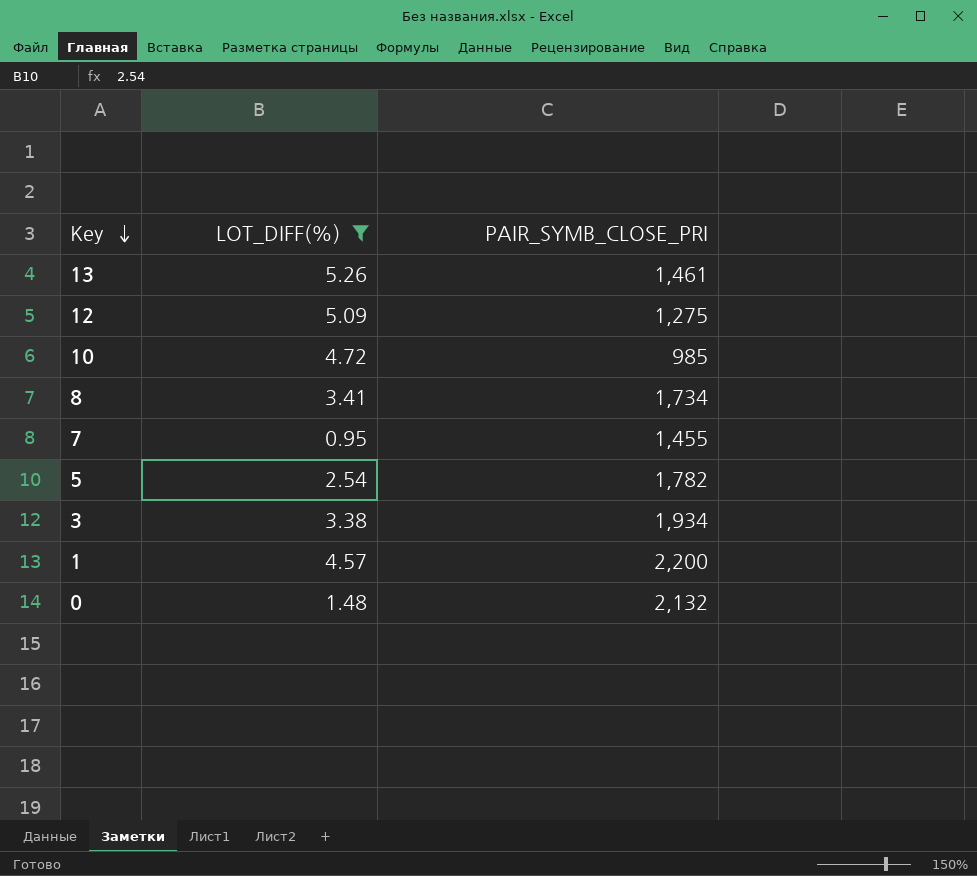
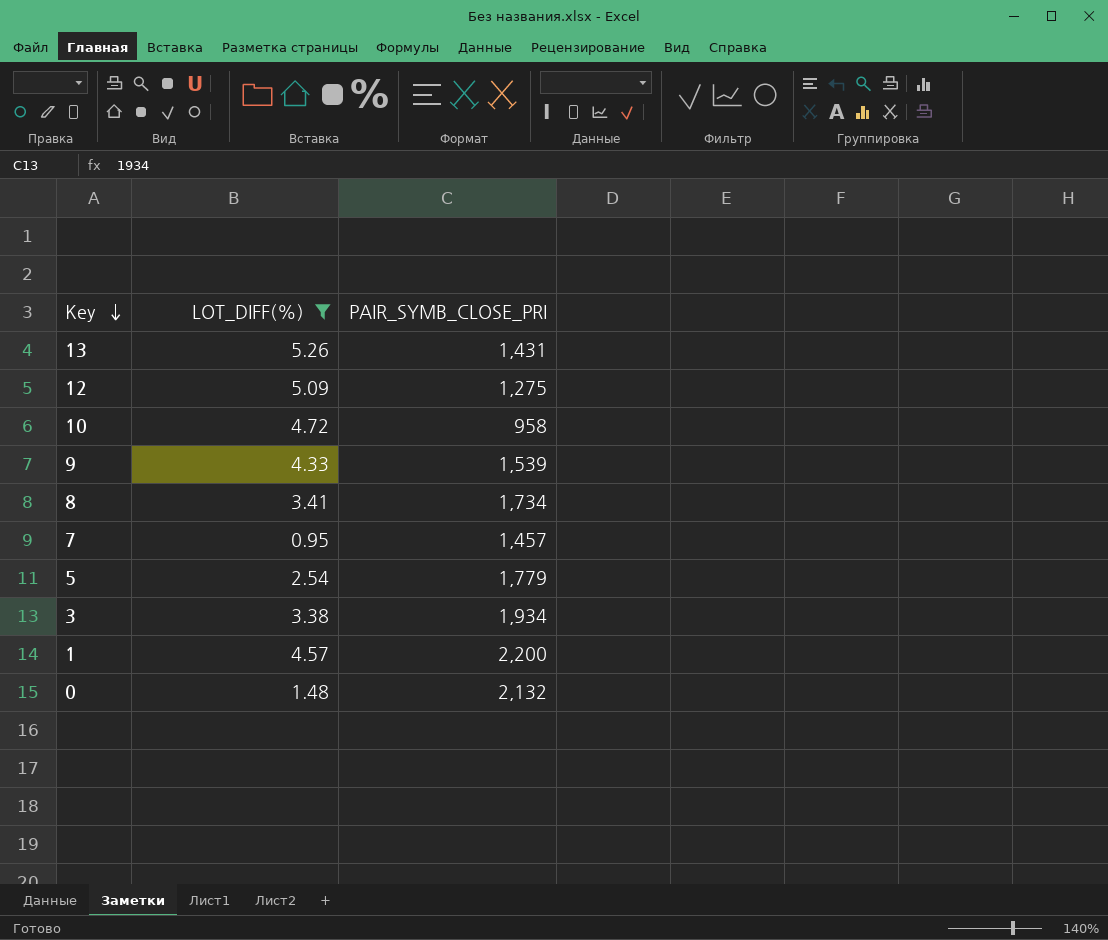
13 | PAIR_SYMB_CLOSE_PRI: 1,461 -> 1,431
10 | PAIR_SYMB_CLOSE_PRI: 985 -> 958
row 9: none -> 4.33 | 1,539
7 | PAIR_SYMB_CLOSE_PRI: 1,455 -> 1,457
5 | PAIR_SYMB_CLOSE_PRI: 1,782 -> 1,779

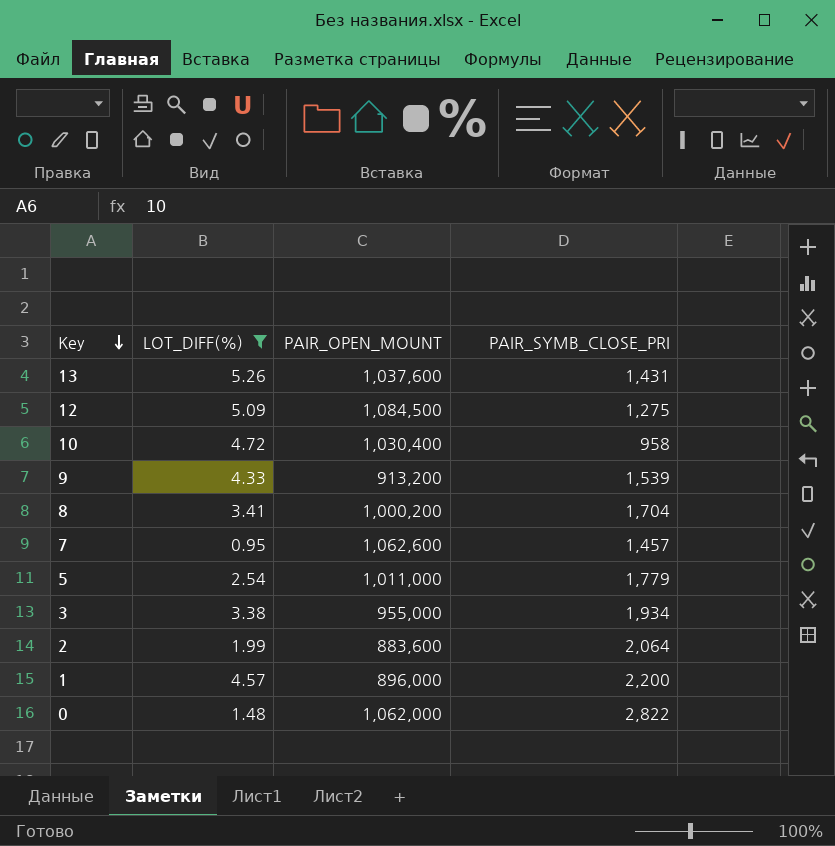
column PAIR_OPEN_MOUNT | position: none -> 3
8 | PAIR_SYMB_CLOSE_PRI: 1,734 -> 1,704
row 2: none -> 1.99 | 883,600 | 2,064
0 | PAIR_SYMB_CLOSE_PRI: 2,132 -> 2,822

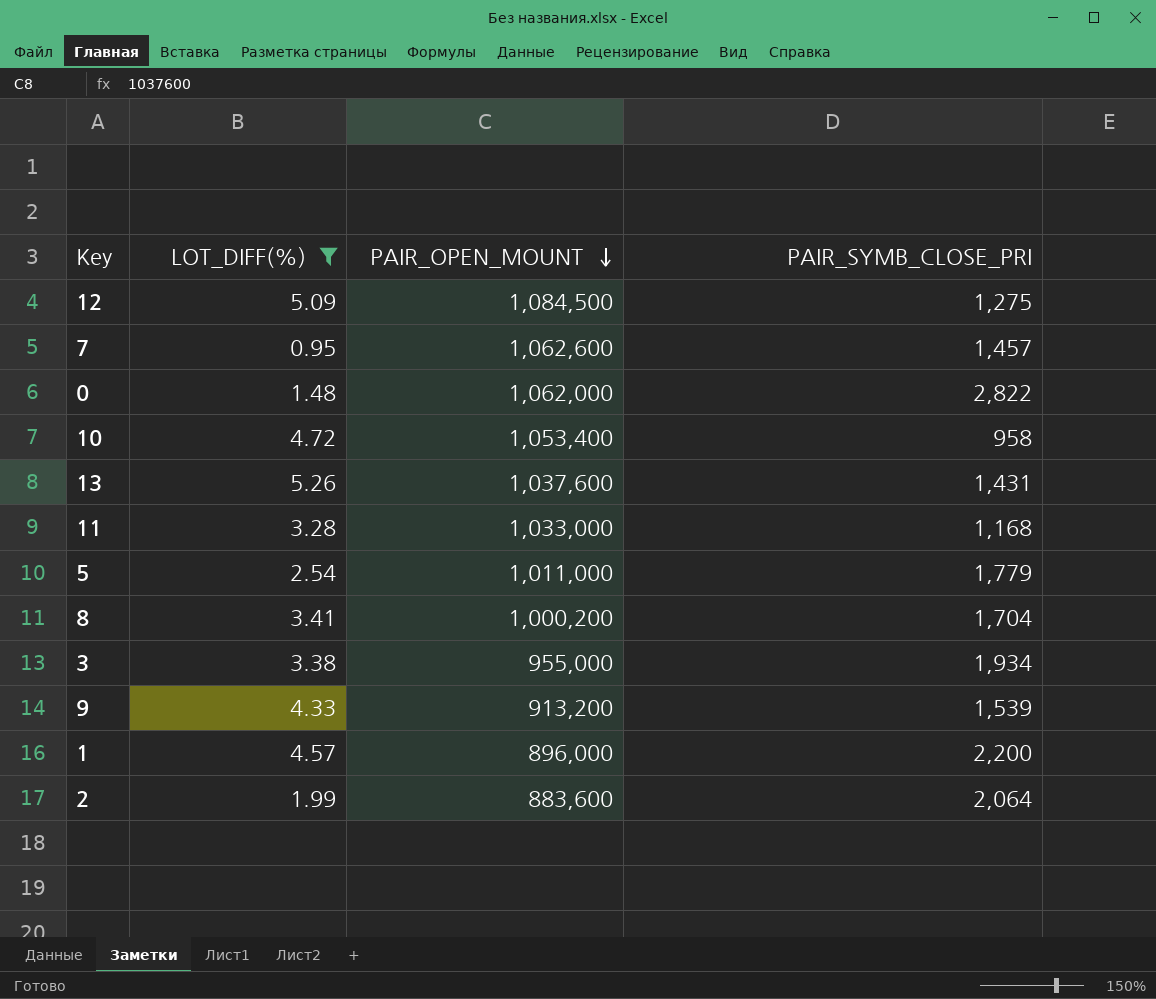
row order: Key descending -> PAIR_OPEN_MOUNT descending
10 | PAIR_OPEN_MOUNT: 1,030,400 -> 1,053,400
row 11: none -> 3.28 | 1,033,000 | 1,168

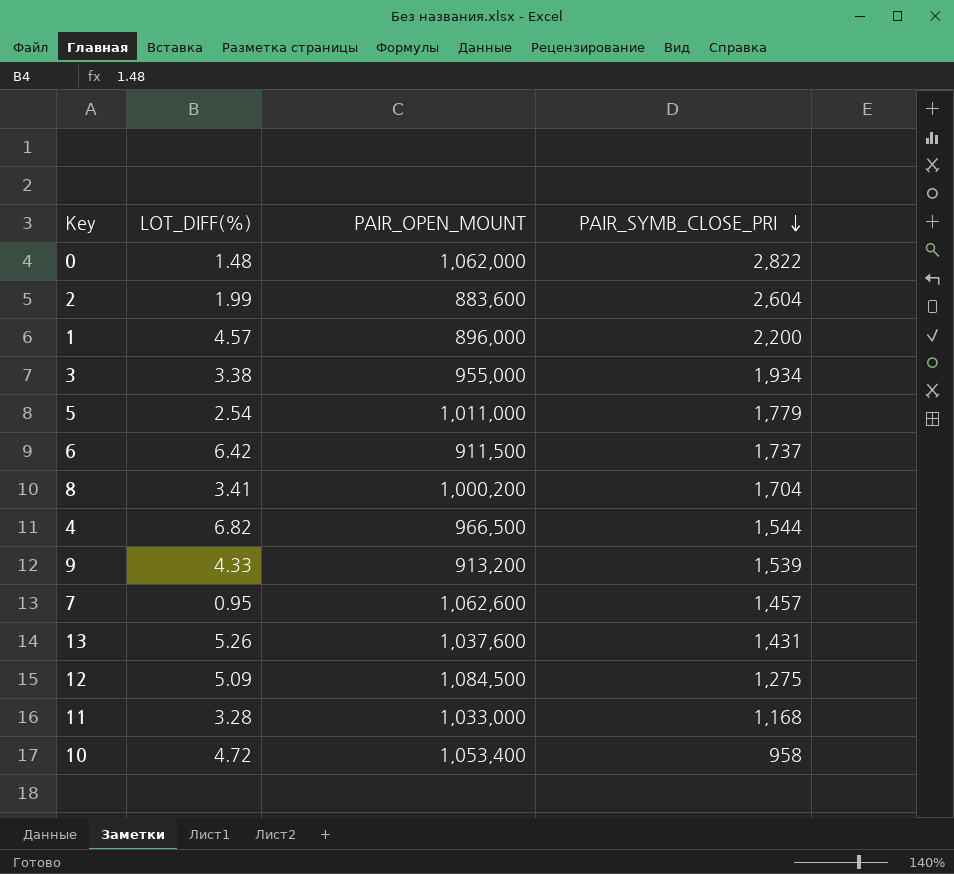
filter: LOT_DIFF(%) <= 5.26 -> none
row order: PAIR_OPEN_MOUNT descending -> PAIR_SYMB_CLOSE_PRI descending
2 | PAIR_SYMB_CLOSE_PRI: 2,064 -> 2,604

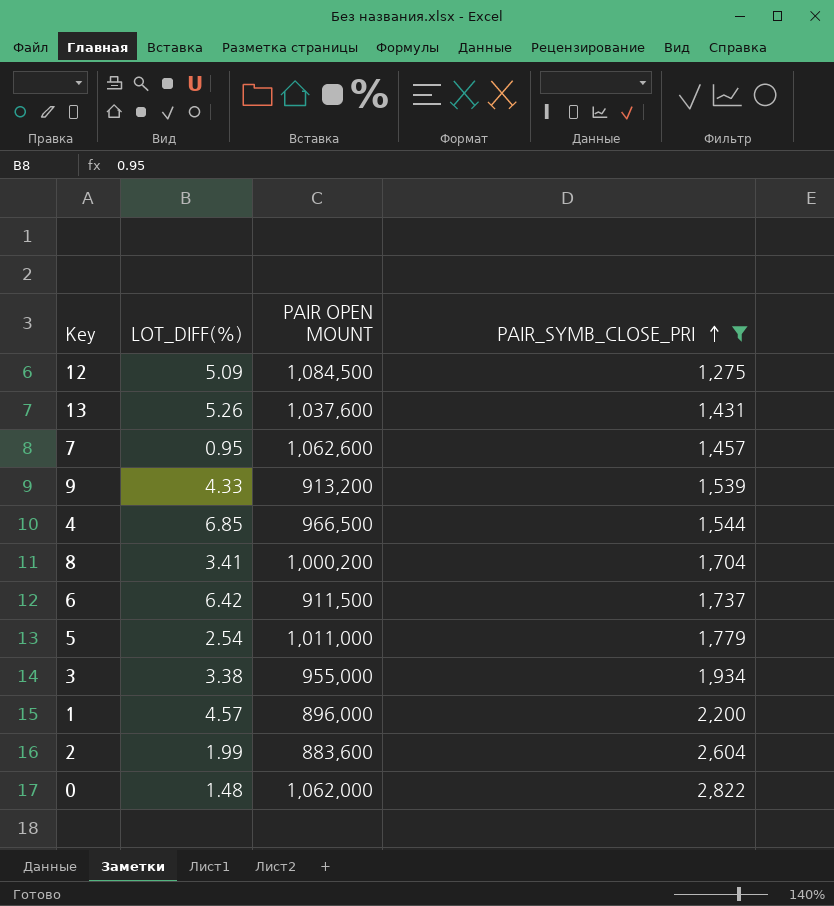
filter: none -> PAIR_SYMB_CLOSE_PRI >= 1,275
row order: PAIR_SYMB_CLOSE_PRI descending -> PAIR_SYMB_CLOSE_PRI ascending
column name: PAIR_OPEN_MOUNT -> PAIR OPEN MOUNT
4 | LOT_DIFF(%): 6.82 -> 6.85

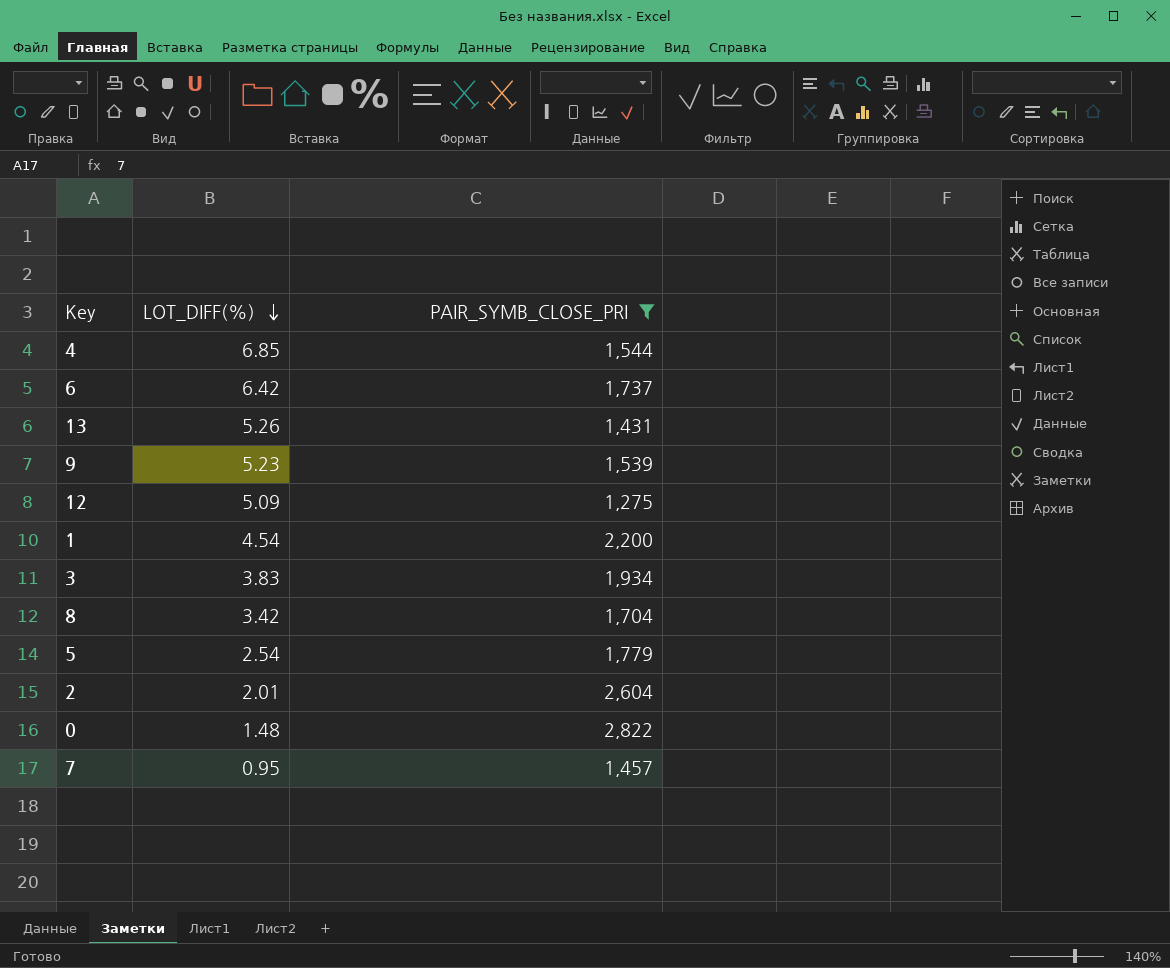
row order: PAIR_SYMB_CLOSE_PRI ascending -> LOT_DIFF(%) descending
column PAIR OPEN MOUNT | position: 3 -> none
9 | LOT_DIFF(%): 4.33 -> 5.23
1 | LOT_DIFF(%): 4.57 -> 4.54
3 | LOT_DIFF(%): 3.38 -> 3.83
8 | LOT_DIFF(%): 3.41 -> 3.42
2 | LOT_DIFF(%): 1.99 -> 2.01

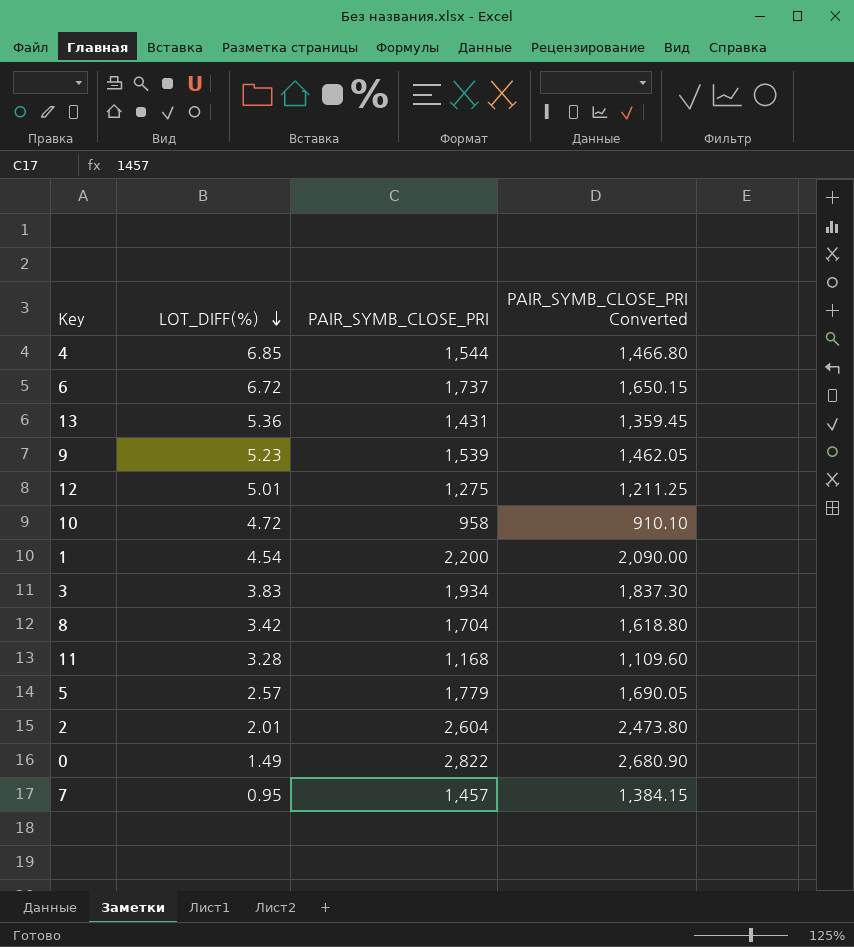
filter: PAIR_SYMB_CLOSE_PRI >= 1,275 -> none
column PAIR_SYMB_CLOSE_PRI Converted | formula: none -> [PAIR_SYMB_CLOSE_PRI] * 0.95
6 | LOT_DIFF(%): 6.42 -> 6.72
13 | LOT_DIFF(%): 5.26 -> 5.36
12 | LOT_DIFF(%): 5.09 -> 5.01
5 | LOT_DIFF(%): 2.54 -> 2.57
0 | LOT_DIFF(%): 1.48 -> 1.49

